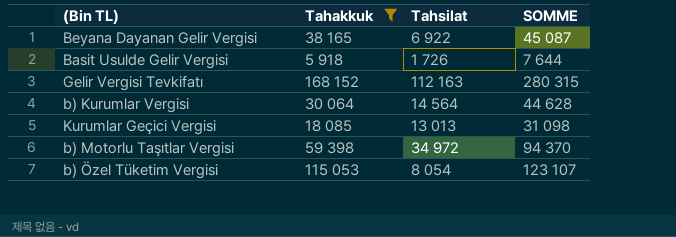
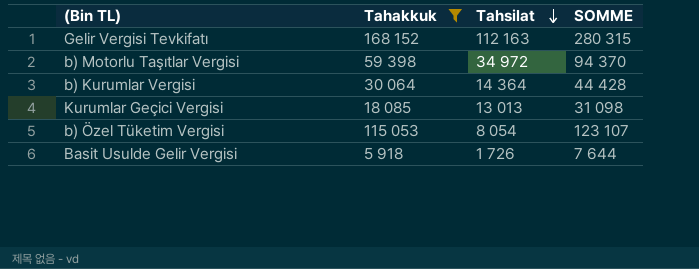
row order: none -> Tahsilat descending
row Beyana Dayanan Gelir Vergisi: 38 165 | 6 922 | 45 087 -> none
b) Kurumlar Vergisi | Tahsilat: 14 564 -> 14 364
b) Kurumlar Vergisi | SOMME: 44 628 -> 44 428

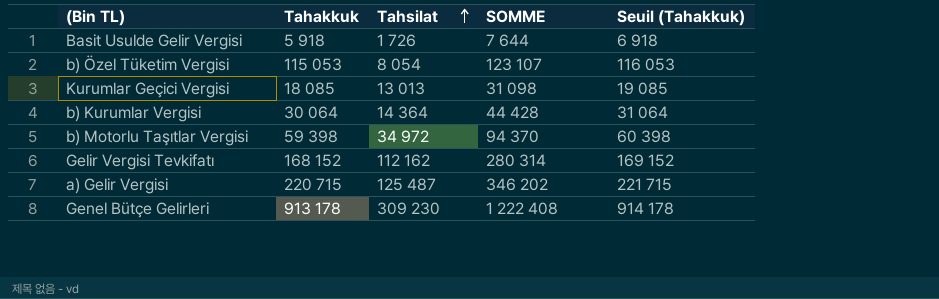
filter: Tahakkuk <= 168 152 -> none
row order: Tahsilat descending -> Tahsilat ascending
column Seuil (Tahakkuk) | formula: none -> [Tahakkuk] + 1000
Gelir Vergisi Tevkifatı | Tahsilat: 112 163 -> 112 162
Gelir Vergisi Tevkifatı | SOMME: 280 315 -> 280 314

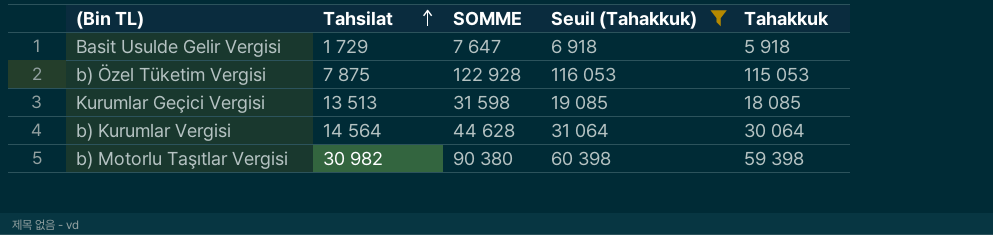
filter: none -> Seuil (Tahakkuk) <= 116 053
column Tahakkuk | position: 2 -> 5
Basit Usulde Gelir Vergisi | Tahsilat: 1 726 -> 1 729
Basit Usulde Gelir Vergisi | SOMME: 7 644 -> 7 647
b) Özel Tüketim Vergisi | Tahsilat: 8 054 -> 7 875
b) Özel Tüketim Vergisi | SOMME: 123 107 -> 122 928
Kurumlar Geçici Vergisi | Tahsilat: 13 013 -> 13 513
Kurumlar Geçici Vergisi | SOMME: 31 098 -> 31 598
b) Kurumlar Vergisi | Tahsilat: 14 364 -> 14 564
b) Kurumlar Vergisi | SOMME: 44 428 -> 44 628
b) Motorlu Taşıtlar Vergisi | Tahsilat: 34 972 -> 30 982
b) Motorlu Taşıtlar Vergisi | SOMME: 94 370 -> 90 380

